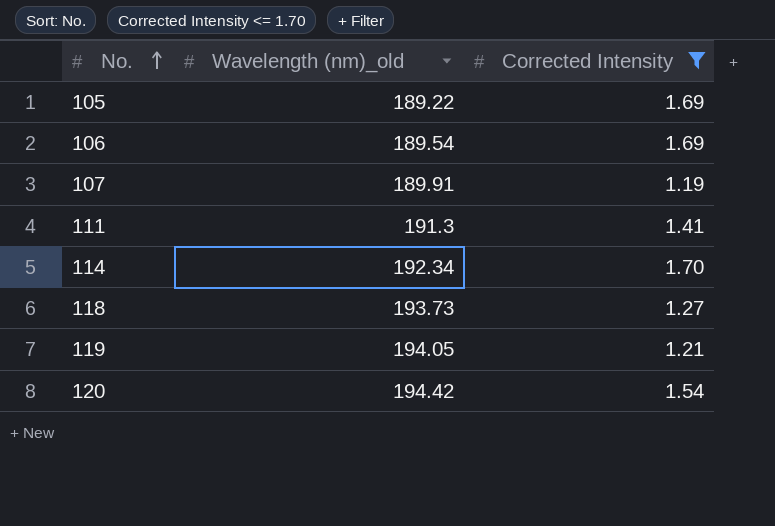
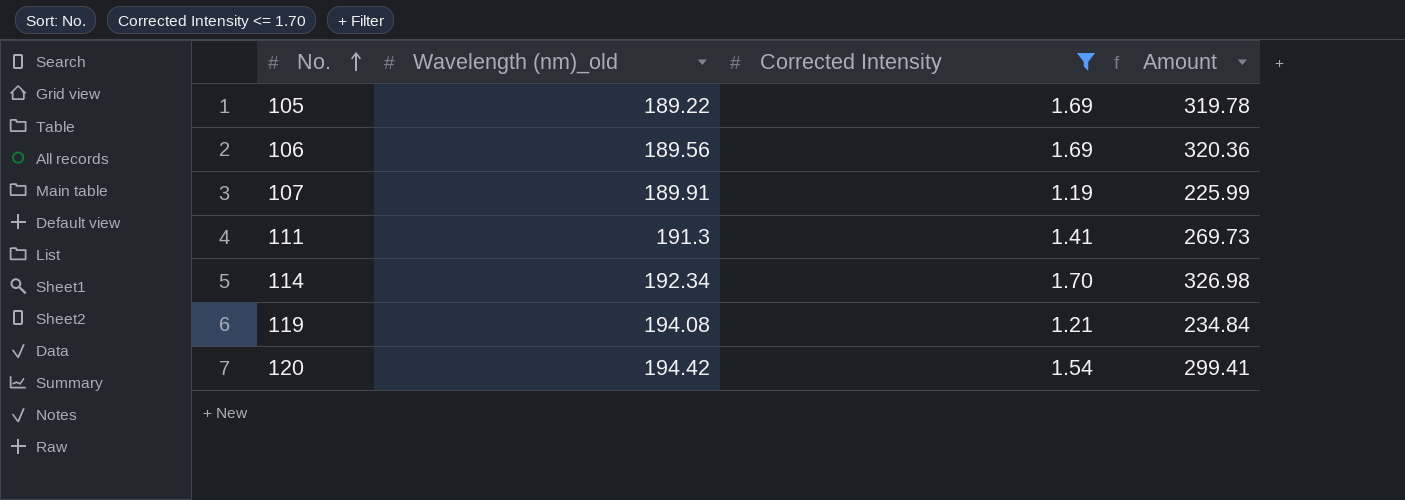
column Amount | formula: none -> [Wavelength (nm)_old] * [Corrected Intensity]
row 118: 193.73 | 1.27 -> none
106 | Wavelength (nm)_old: 189.54 -> 189.56
119 | Wavelength (nm)_old: 194.05 -> 194.08

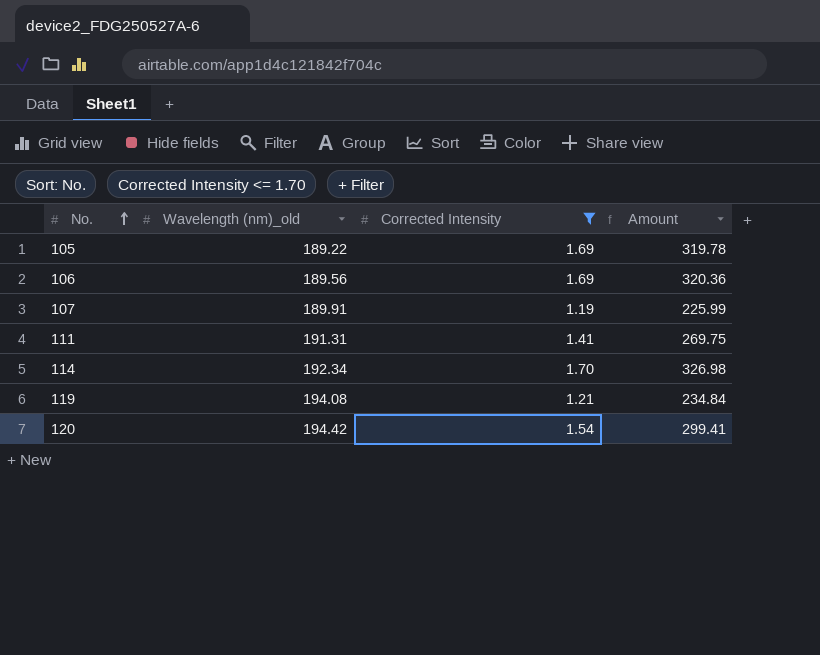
111 | Wavelength (nm)_old: 191.3 -> 191.31
111 | Amount: 269.73 -> 269.75

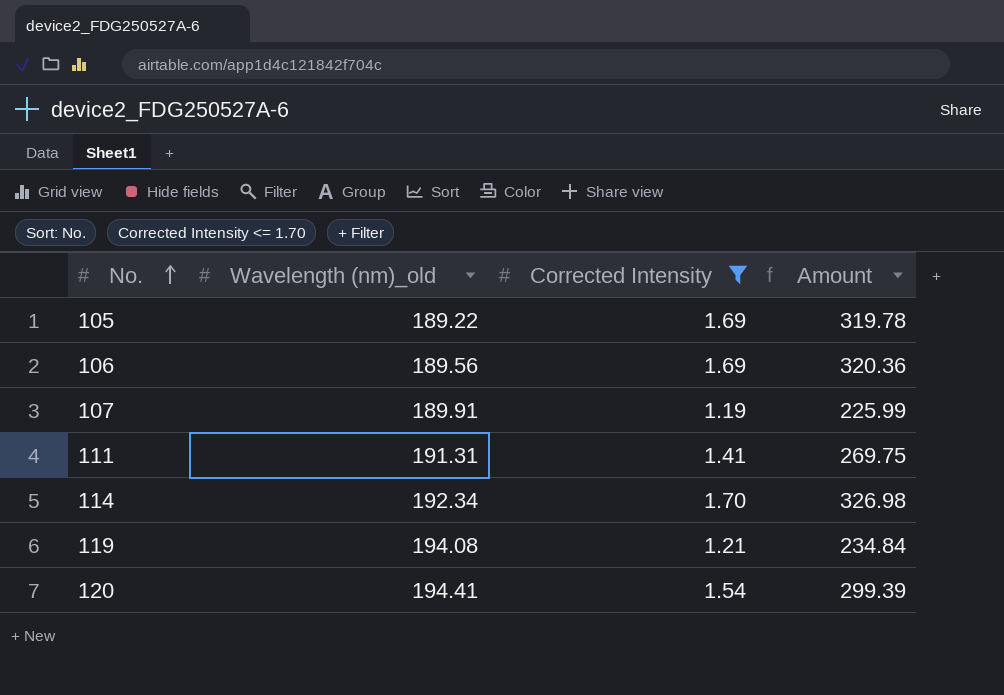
120 | Wavelength (nm)_old: 194.42 -> 194.41
120 | Amount: 299.41 -> 299.39

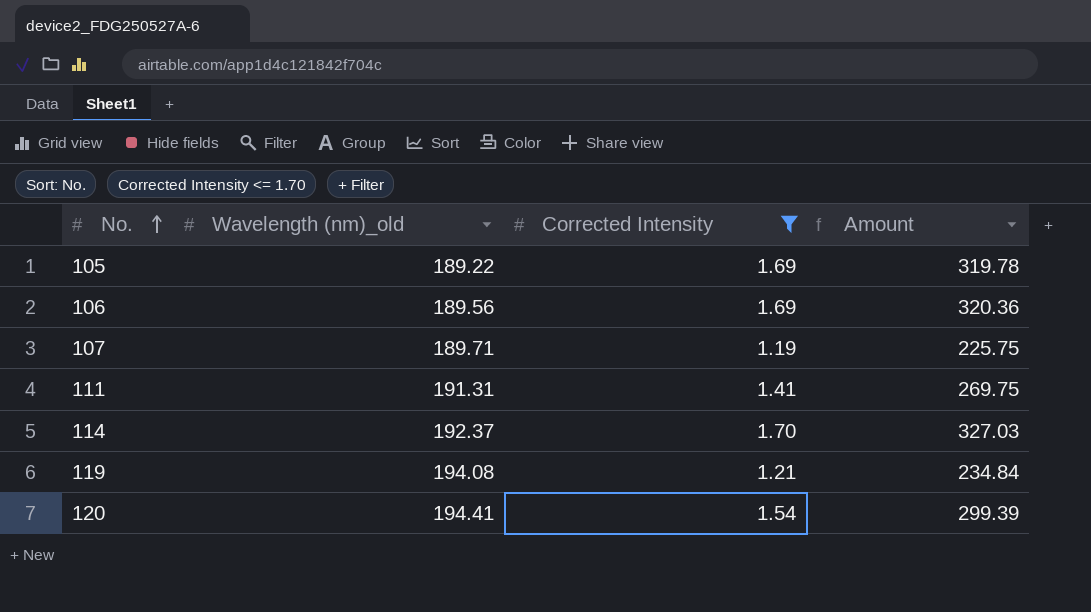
107 | Wavelength (nm)_old: 189.91 -> 189.71
107 | Amount: 225.99 -> 225.75
114 | Wavelength (nm)_old: 192.34 -> 192.37
114 | Amount: 326.98 -> 327.03

